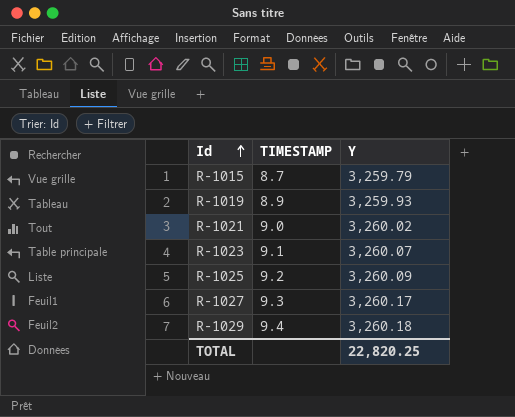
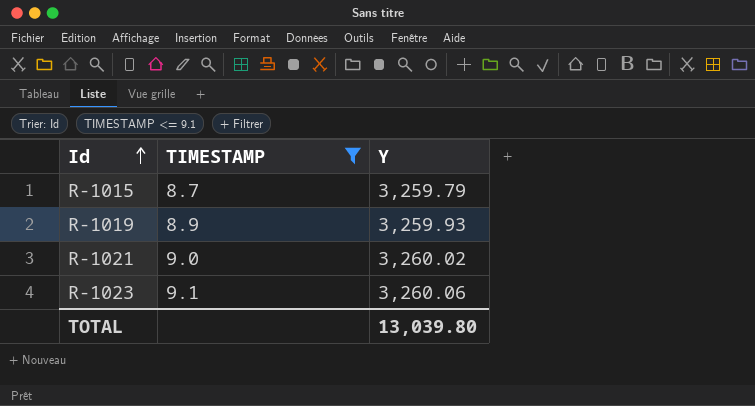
filter: none -> TIMESTAMP <= 9.1
R-1023 | Y: 3,260.07 -> 3,260.06
TOTAL | Y: 22,820.25 -> 13,039.80

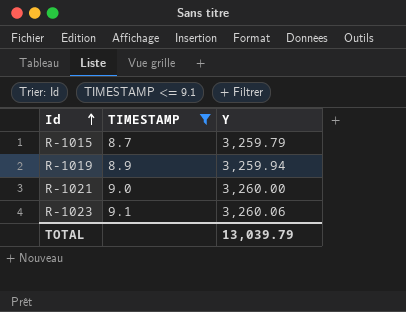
R-1019 | Y: 3,259.93 -> 3,259.94
R-1021 | Y: 3,260.02 -> 3,260.00
TOTAL | Y: 13,039.80 -> 13,039.79

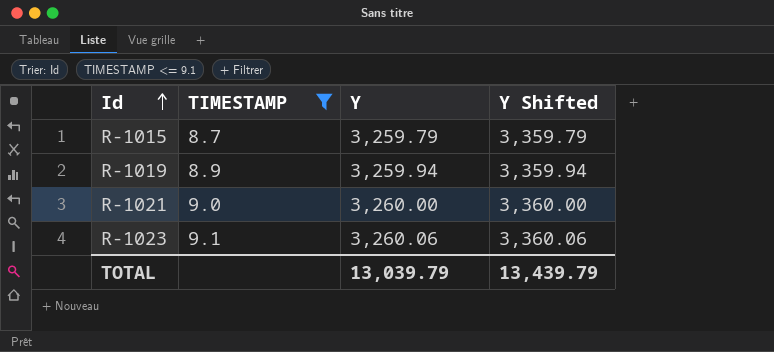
column Y Shifted | formula: none -> [Y] + 100

